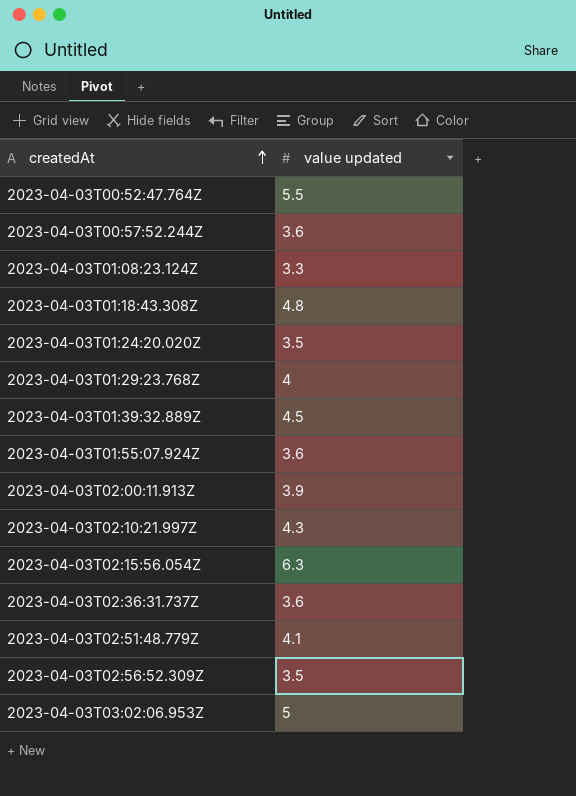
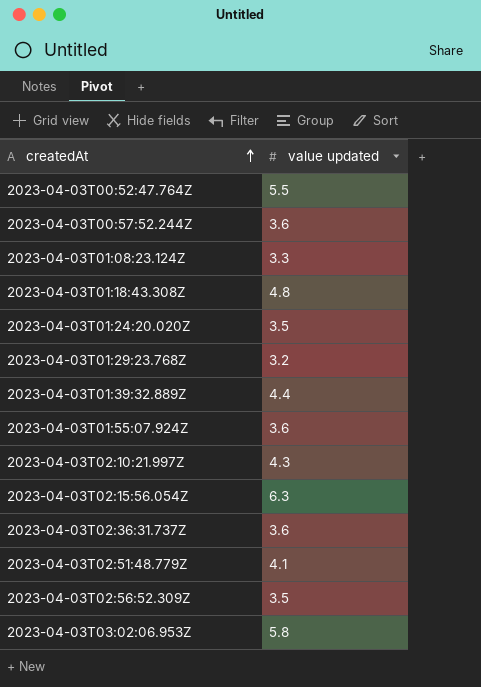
row 2023-04-03T02:00:11.913Z: 3.9 -> none
2023-04-03T01:29:23.768Z | value updated: 4 -> 3.2
2023-04-03T01:39:32.889Z | value updated: 4.5 -> 4.4
2023-04-03T03:02:06.953Z | value updated: 5 -> 5.8

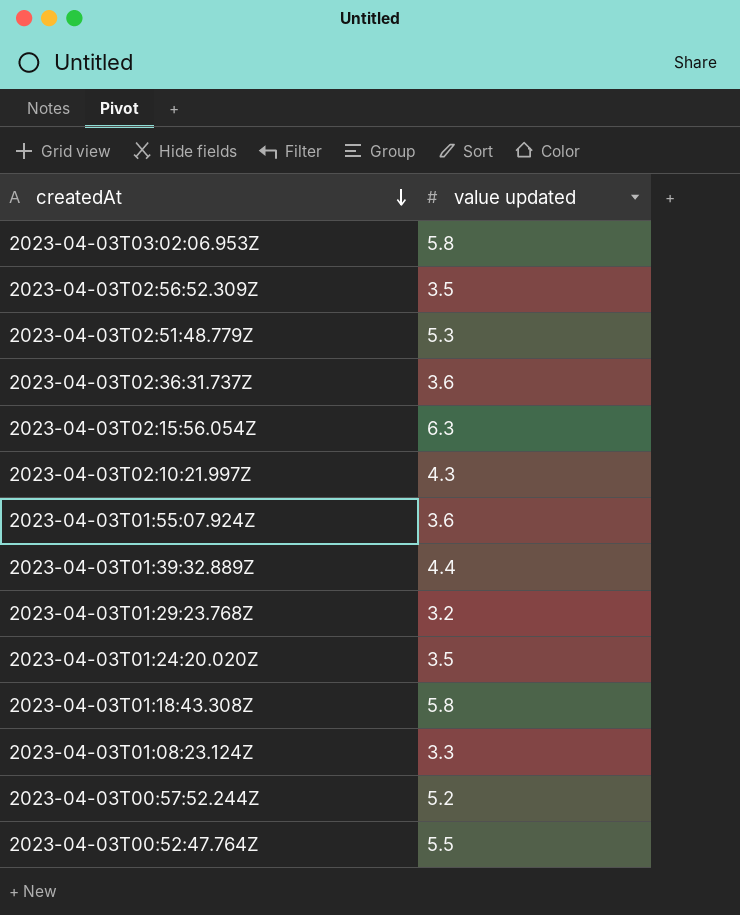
row order: createdAt ascending -> createdAt descending
2023-04-03T02:51:48.779Z | value updated: 4.1 -> 5.3
2023-04-03T01:18:43.308Z | value updated: 4.8 -> 5.8
2023-04-03T00:57:52.244Z | value updated: 3.6 -> 5.2

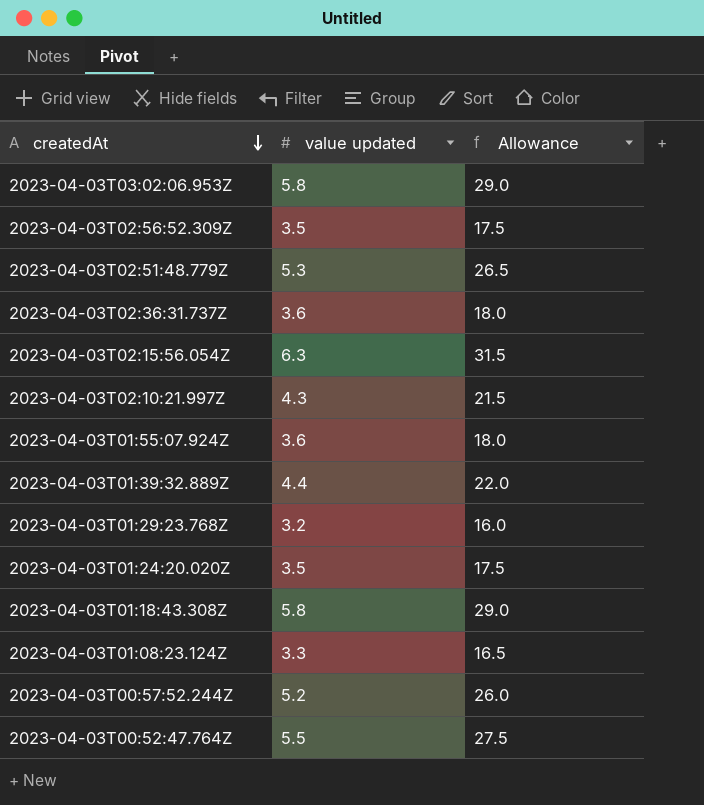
column Allowance | formula: none -> [value updated] * 5

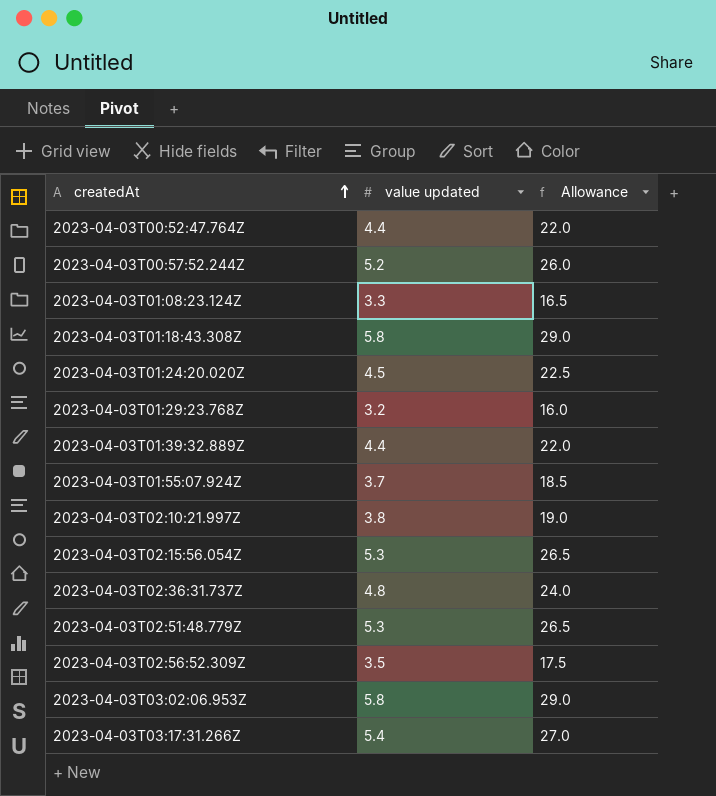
row order: createdAt descending -> createdAt ascending
2023-04-03T00:52:47.764Z | value updated: 5.5 -> 4.4
2023-04-03T00:52:47.764Z | Allowance: 27.5 -> 22.0
2023-04-03T01:24:20.020Z | value updated: 3.5 -> 4.5
2023-04-03T01:24:20.020Z | Allowance: 17.5 -> 22.5
2023-04-03T01:55:07.924Z | value updated: 3.6 -> 3.7
2023-04-03T01:55:07.924Z | Allowance: 18.0 -> 18.5
2023-04-03T02:10:21.997Z | value updated: 4.3 -> 3.8
2023-04-03T02:10:21.997Z | Allowance: 21.5 -> 19.0
2023-04-03T02:15:56.054Z | value updated: 6.3 -> 5.3
2023-04-03T02:15:56.054Z | Allowance: 31.5 -> 26.5
2023-04-03T02:36:31.737Z | value updated: 3.6 -> 4.8
2023-04-03T02:36:31.737Z | Allowance: 18.0 -> 24.0
row 2023-04-03T03:17:31.266Z: none -> 5.4 | 27.0

